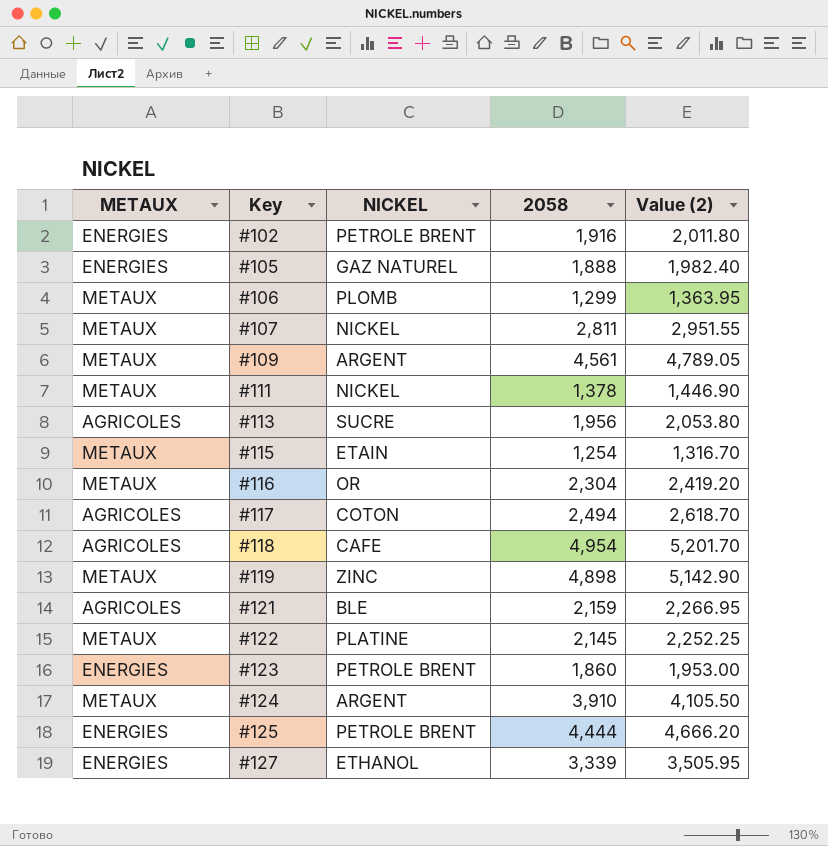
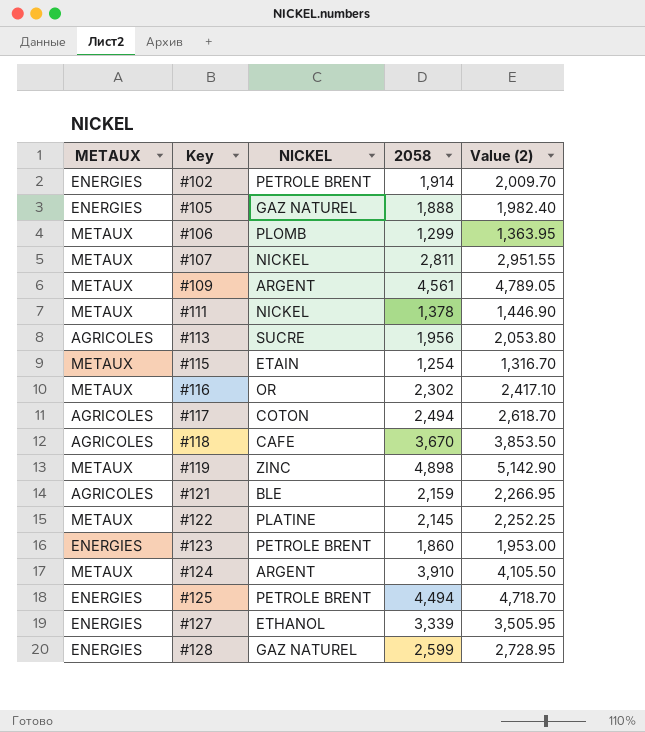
#102 | 2058: 1,916 -> 1,914
#102 | Value (2): 2,011.80 -> 2,009.70
#116 | 2058: 2,304 -> 2,302
#116 | Value (2): 2,419.20 -> 2,417.10
#118 | 2058: 4,954 -> 3,670
#118 | Value (2): 5,201.70 -> 3,853.50
#125 | 2058: 4,444 -> 4,494
#125 | Value (2): 4,666.20 -> 4,718.70
row #128: none -> ENERGIES | GAZ NATUREL | 2,599 | 2,728.95

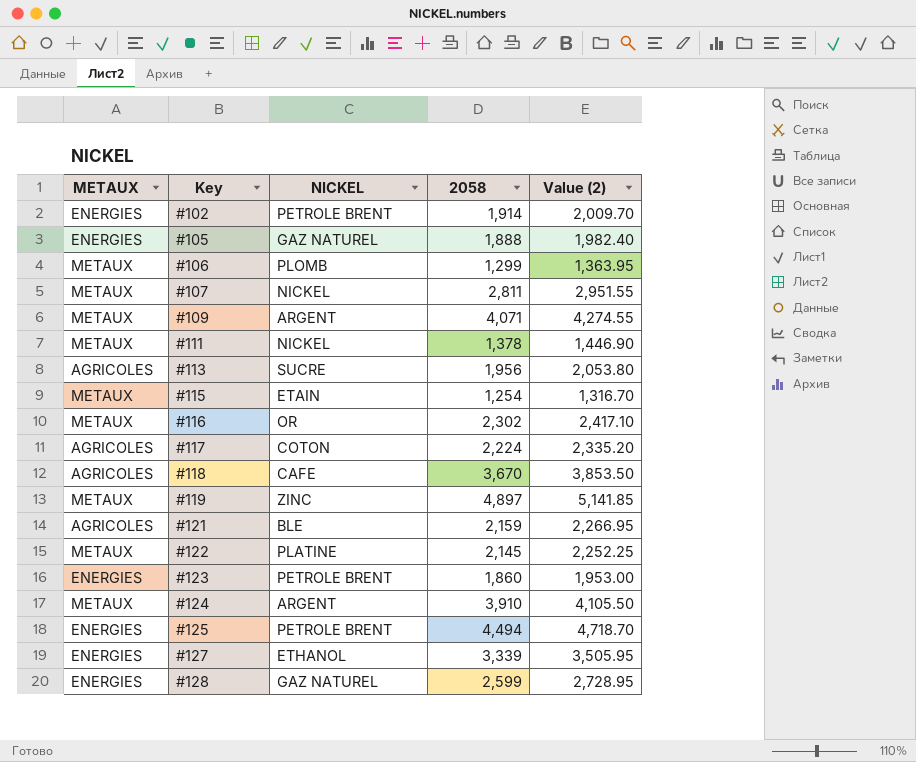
#109 | 2058: 4,561 -> 4,071
#109 | Value (2): 4,789.05 -> 4,274.55
#117 | 2058: 2,494 -> 2,224
#117 | Value (2): 2,618.70 -> 2,335.20
#119 | 2058: 4,898 -> 4,897
#119 | Value (2): 5,142.90 -> 5,141.85

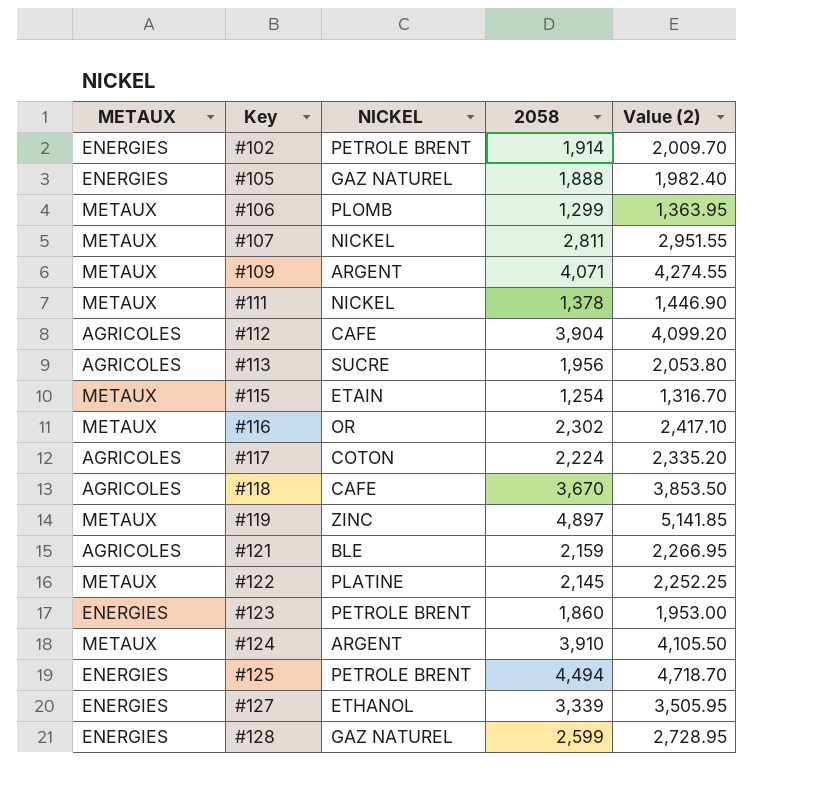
row #112: none -> AGRICOLES | CAFE | 3,904 | 4,099.20

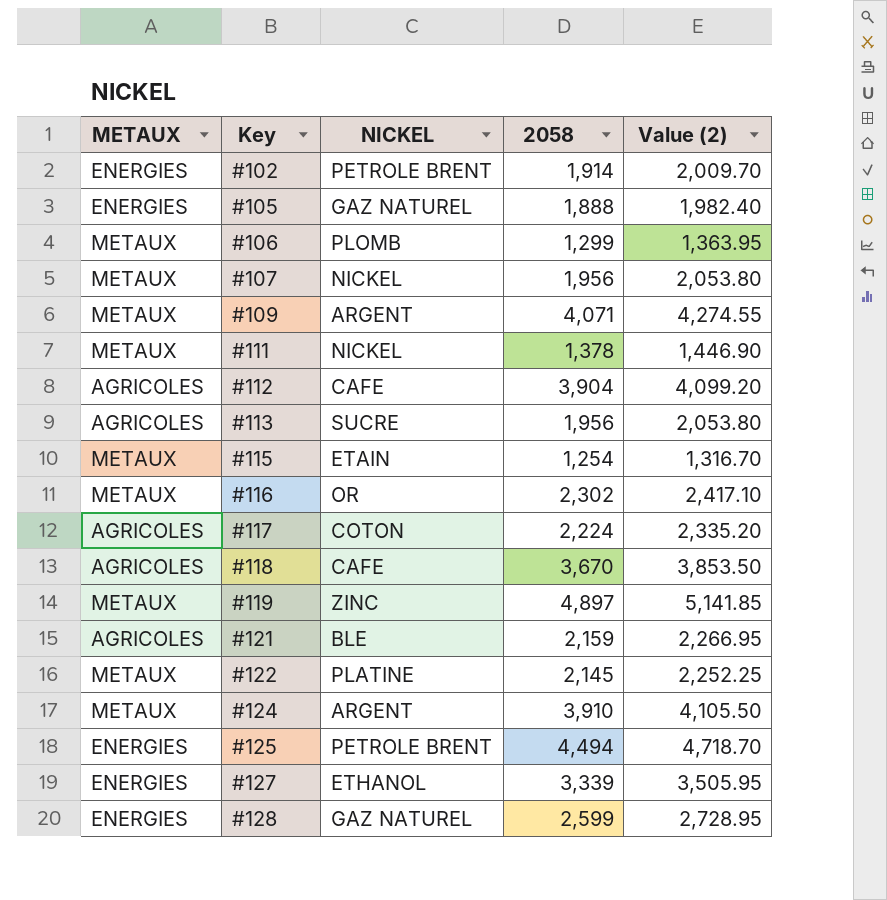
row #123: ENERGIES | PETROLE BRENT | 1,860 | 1,953.00 -> none
#107 | 2058: 2,811 -> 1,956
#107 | Value (2): 2,951.55 -> 2,053.80

